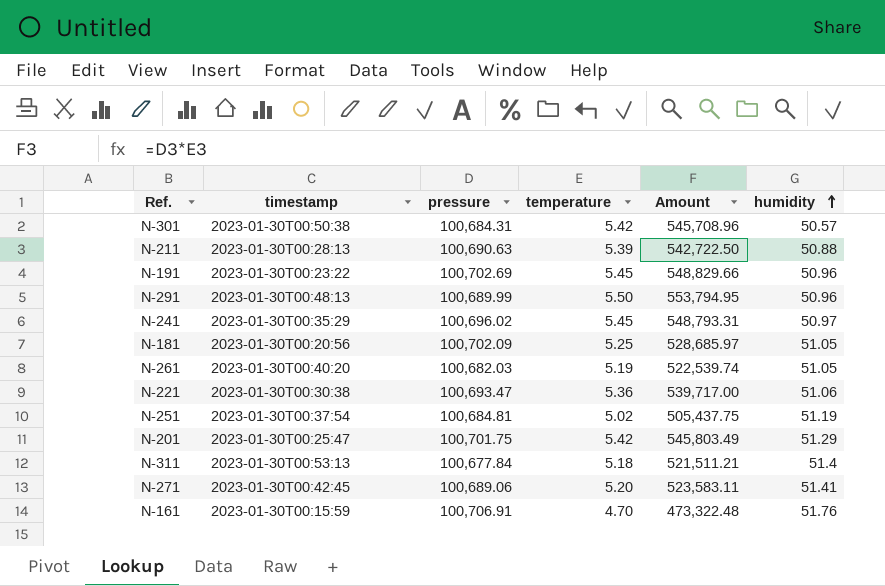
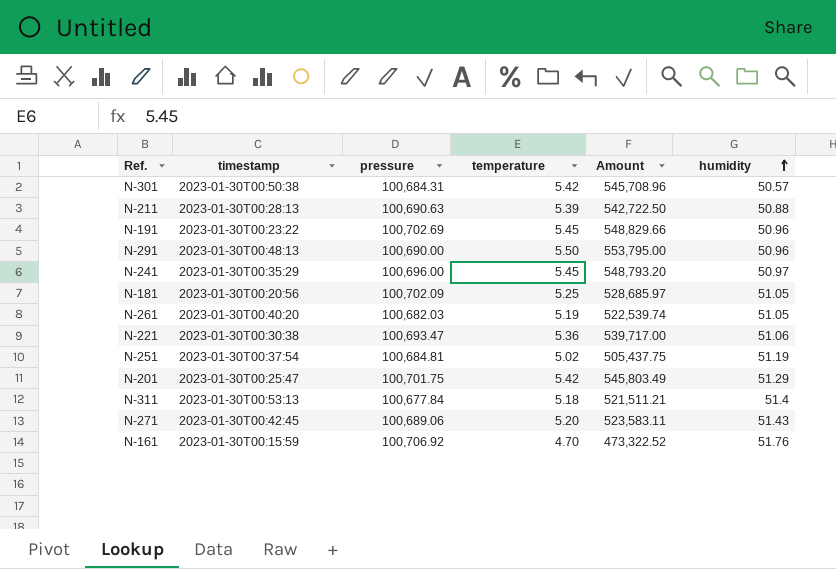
N-291 | pressure: 100,689.99 -> 100,690.00
N-291 | Amount: 553,794.95 -> 553,795.00
N-241 | pressure: 100,696.02 -> 100,696.00
N-241 | Amount: 548,793.31 -> 548,793.20
N-271 | humidity: 51.41 -> 51.43
N-161 | pressure: 100,706.91 -> 100,706.92
N-161 | Amount: 473,322.48 -> 473,322.52

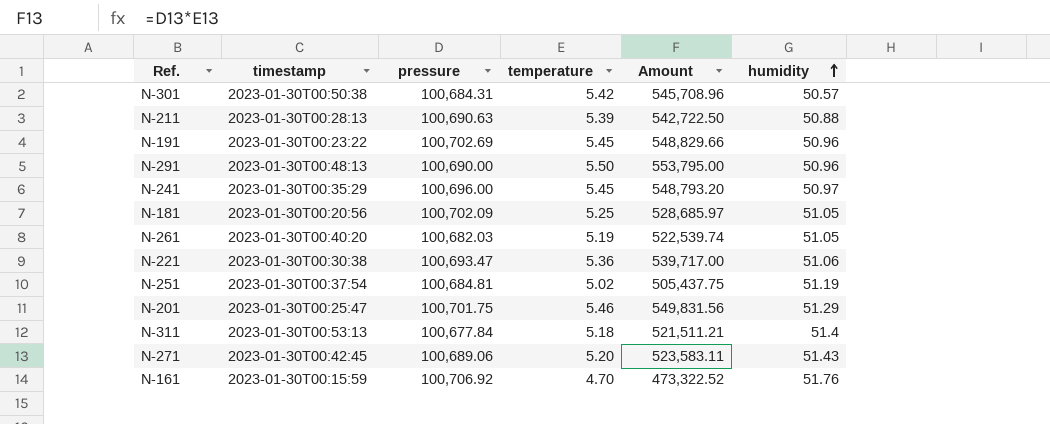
N-201 | temperature: 5.42 -> 5.46
N-201 | Amount: 545,803.49 -> 549,831.56

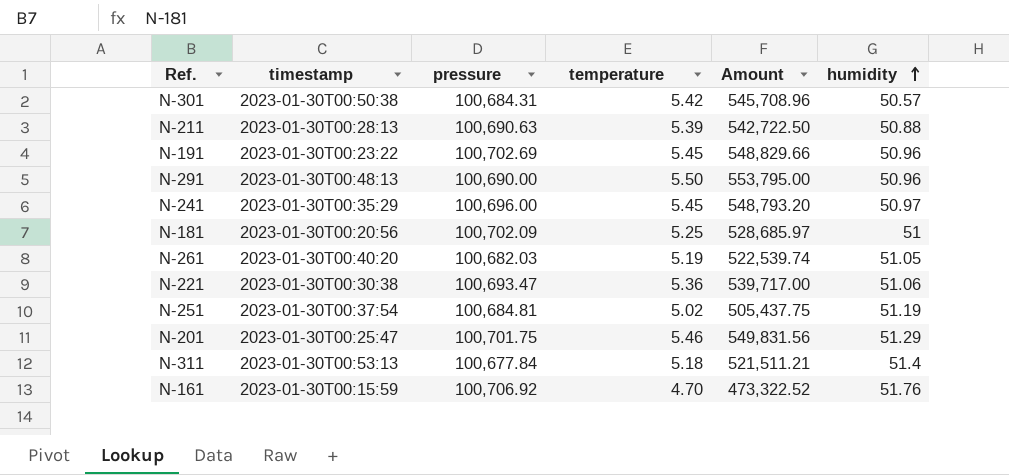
row N-271: 2023-01-30T00:42:45 | 100,689.06 | 5.20 | 523,583.11 | 51.43 -> none
N-181 | humidity: 51.05 -> 51

